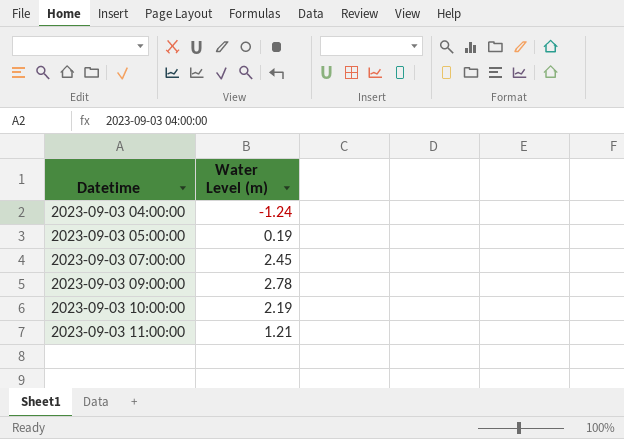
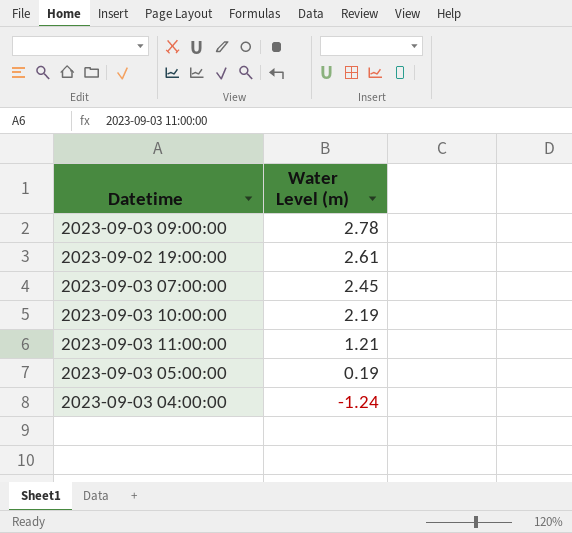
row order: Datetime ascending -> Water Level (m) descending
row 2023-09-02 19:00:00: none -> 2.61

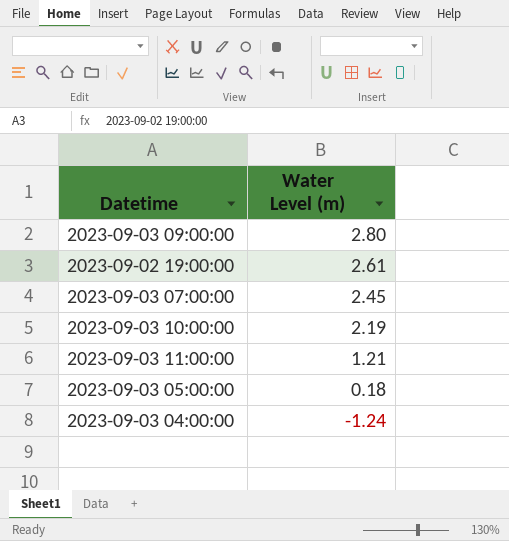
2023-09-03 09:00:00 | Water Level (m): 2.78 -> 2.80
2023-09-03 05:00:00 | Water Level (m): 0.19 -> 0.18

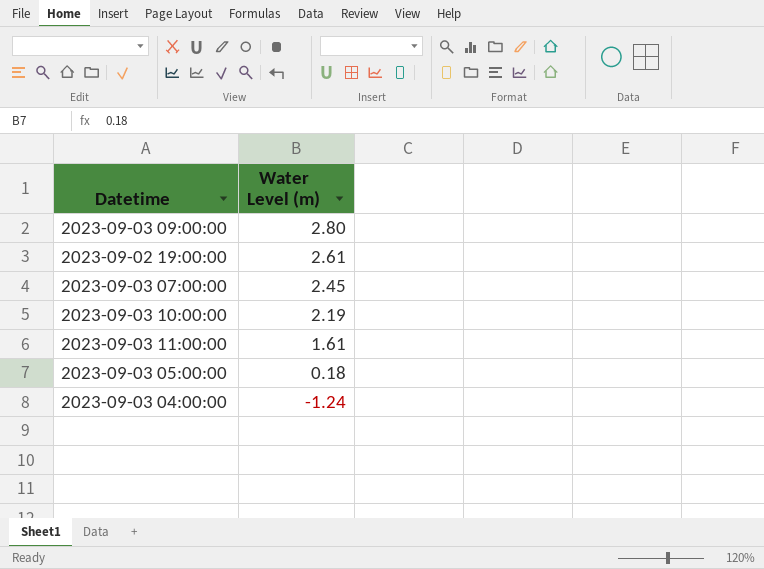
2023-09-03 11:00:00 | Water Level (m): 1.21 -> 1.61

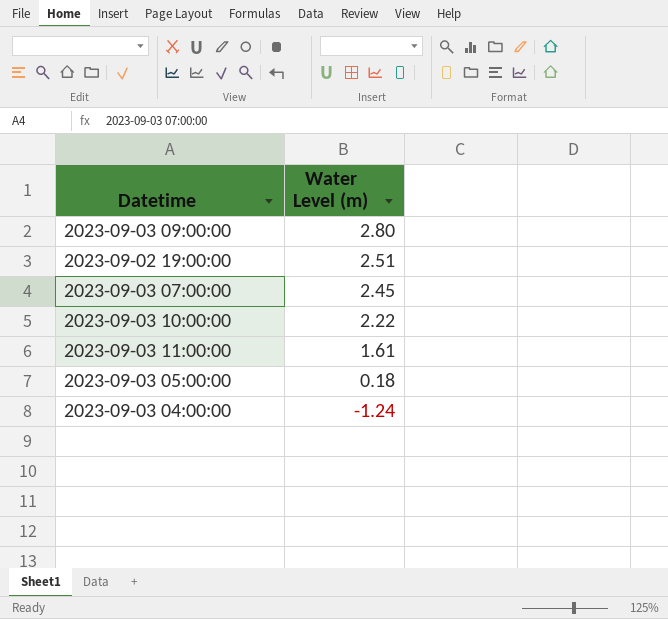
2023-09-02 19:00:00 | Water Level (m): 2.61 -> 2.51
2023-09-03 10:00:00 | Water Level (m): 2.19 -> 2.22

